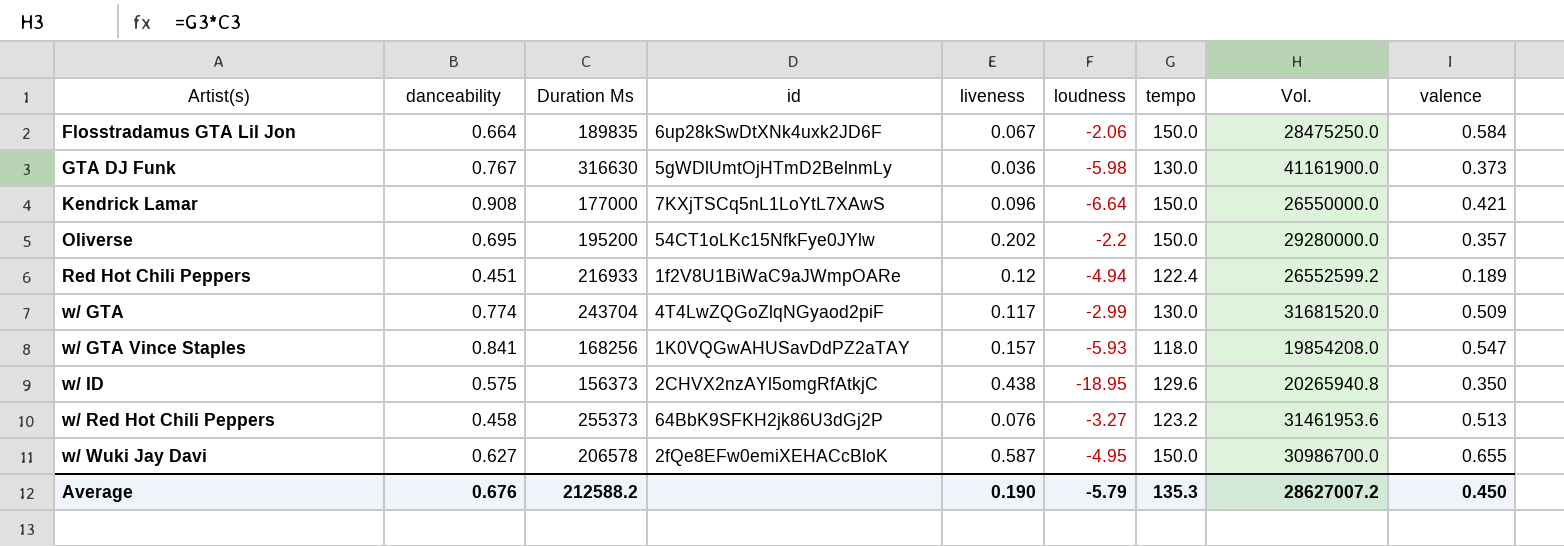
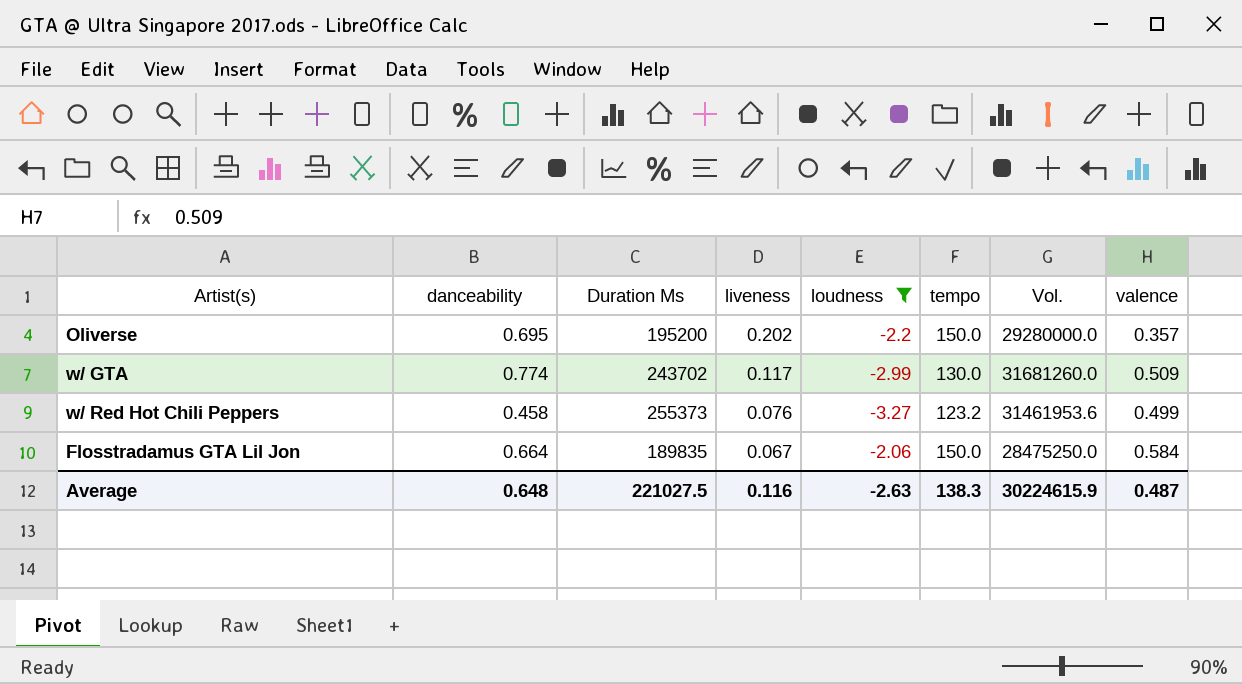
filter: none -> loudness >= -3.27
row order: Artist(s) ascending -> liveness descending
column id | position: 4 -> none
w/ GTA | Duration Ms: 243704 -> 243702
w/ GTA | Vol.: 31681520.0 -> 31681260.0
w/ Red Hot Chili Peppers | valence: 0.513 -> 0.499
Average | danceability: 0.676 -> 0.648
Average | Duration Ms: 212588.2 -> 221027.5
Average | liveness: 0.190 -> 0.116
Average | loudness: -5.79 -> -2.63
Average | tempo: 135.3 -> 138.3
Average | Vol.: 28627007.2 -> 30224615.9
Average | valence: 0.450 -> 0.487

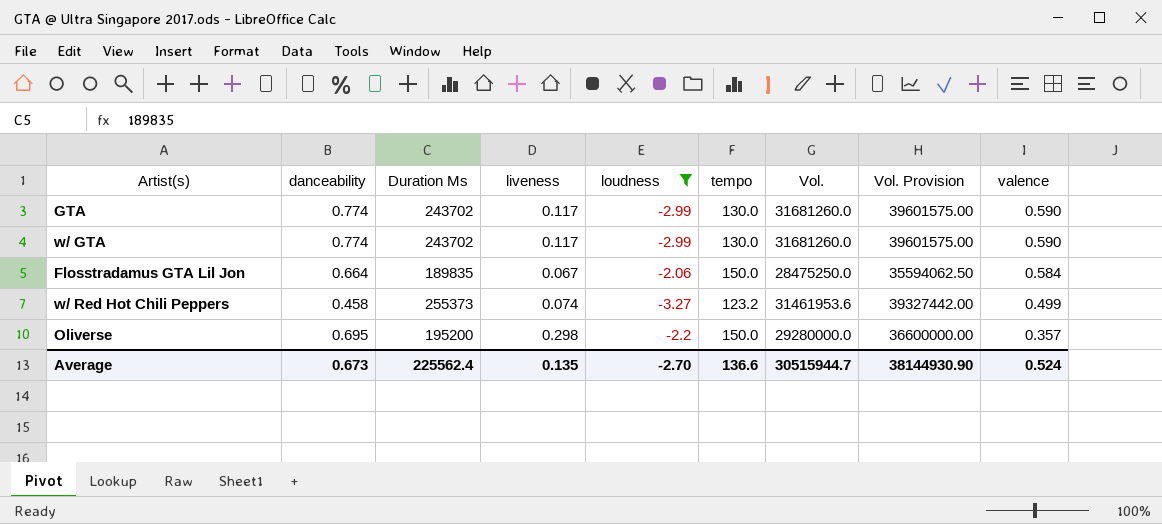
row order: liveness descending -> valence descending
column Vol. Provision | formula: none -> [Vol.] * 1.25
row GTA: none -> 0.774 | 243702 | 0.117 | -2.99 | 130.0 | 31681260.0 | 39601575.00 | 0.590
w/ GTA | valence: 0.509 -> 0.590
w/ Red Hot Chili Peppers | liveness: 0.076 -> 0.074
Oliverse | liveness: 0.202 -> 0.298
Average | danceability: 0.648 -> 0.673
Average | Duration Ms: 221027.5 -> 225562.4
Average | liveness: 0.116 -> 0.135
Average | loudness: -2.63 -> -2.70
Average | tempo: 138.3 -> 136.6
Average | Vol.: 30224615.9 -> 30515944.7
Average | valence: 0.487 -> 0.524

